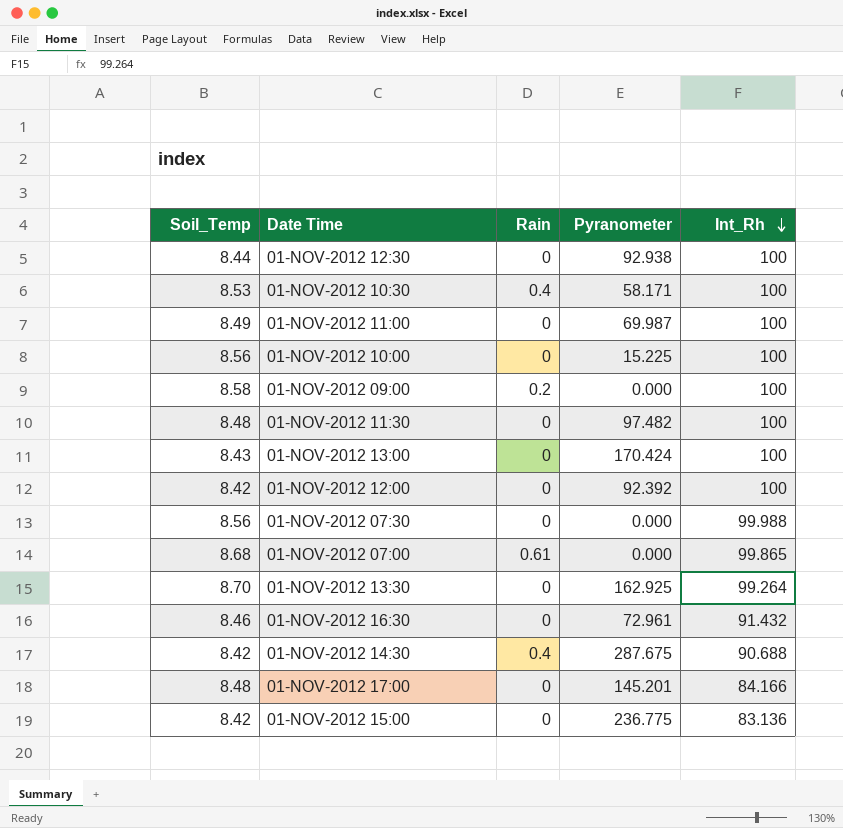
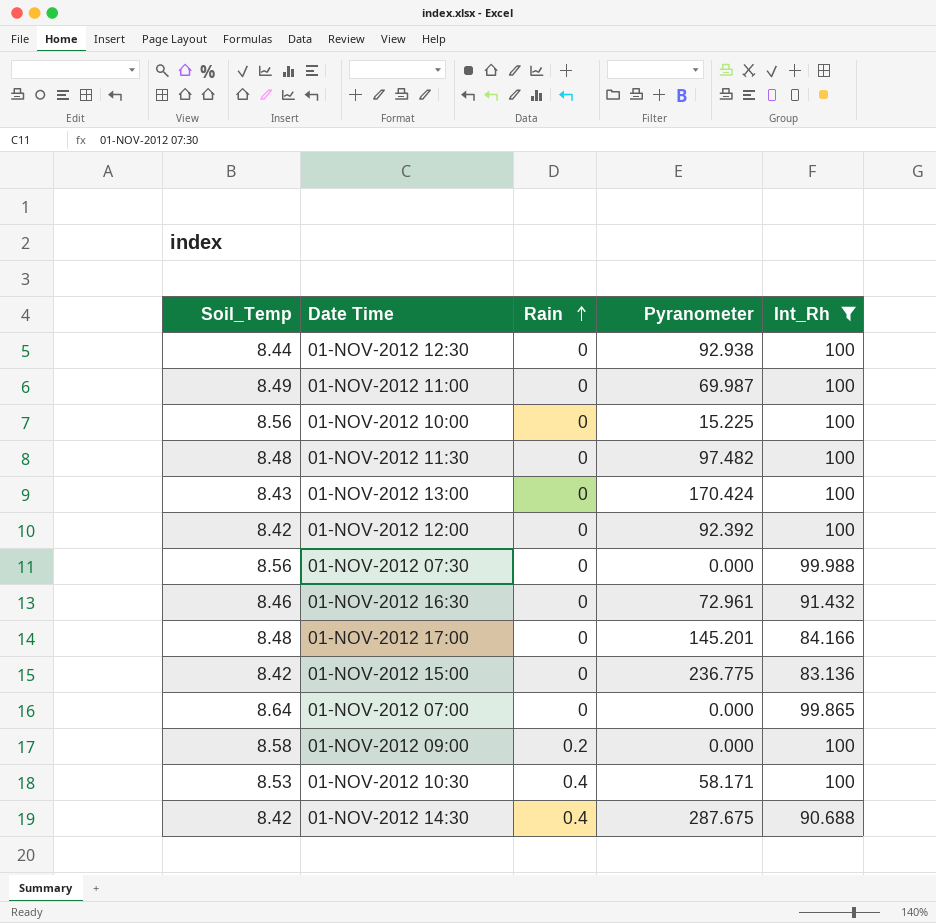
filter: none -> Int_Rh != 99.264
row order: Int_Rh descending -> Rain ascending
01-NOV-2012 07:00 | Soil_Temp: 8.68 -> 8.64
01-NOV-2012 07:00 | Rain: 0.61 -> 0

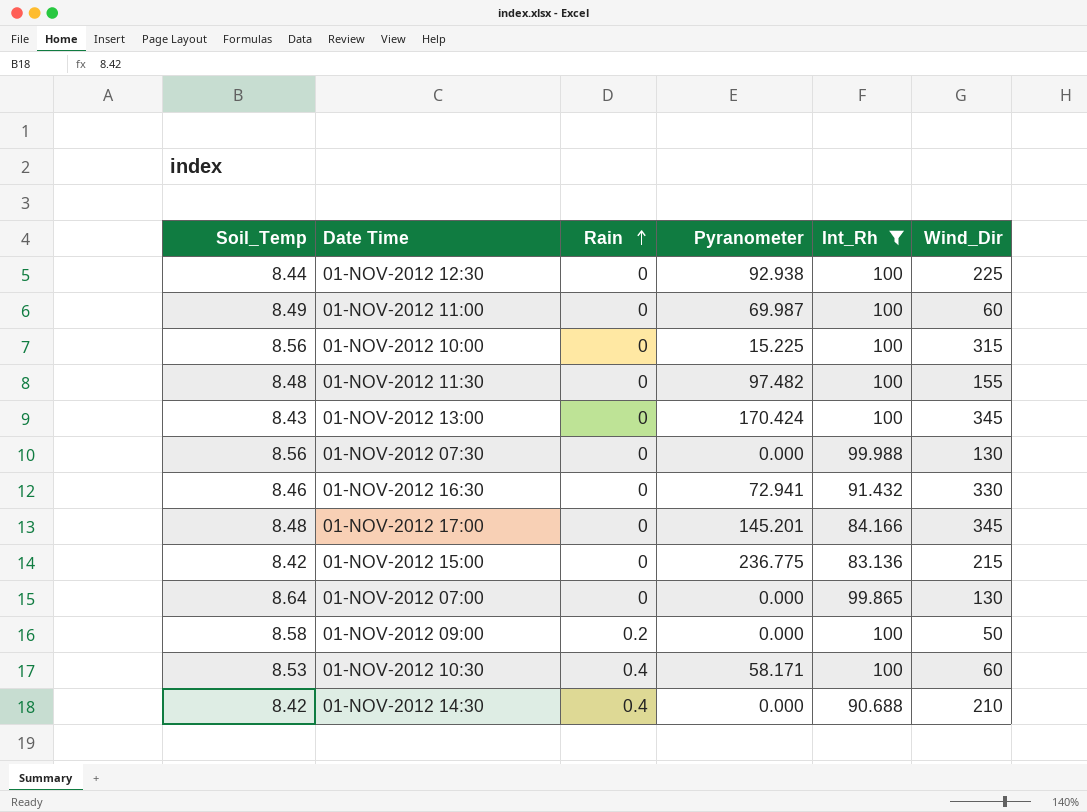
column Wind_Dir | position: none -> 6
row 01-NOV-2012 12:00: 8.42 | 0 | 92.392 | 100 -> none
01-NOV-2012 16:30 | Pyranometer: 72.961 -> 72.941
01-NOV-2012 14:30 | Pyranometer: 287.675 -> 0.000

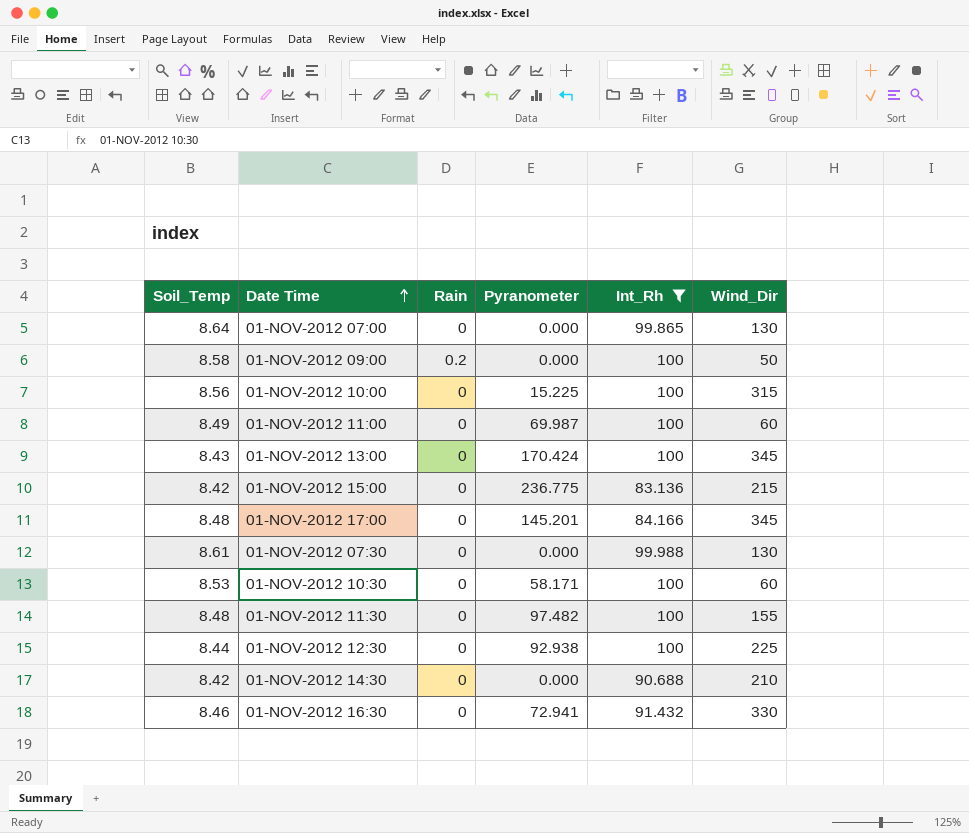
row order: Rain ascending -> Date Time ascending
01-NOV-2012 07:30 | Soil_Temp: 8.56 -> 8.61
01-NOV-2012 10:30 | Rain: 0.4 -> 0
01-NOV-2012 14:30 | Rain: 0.4 -> 0

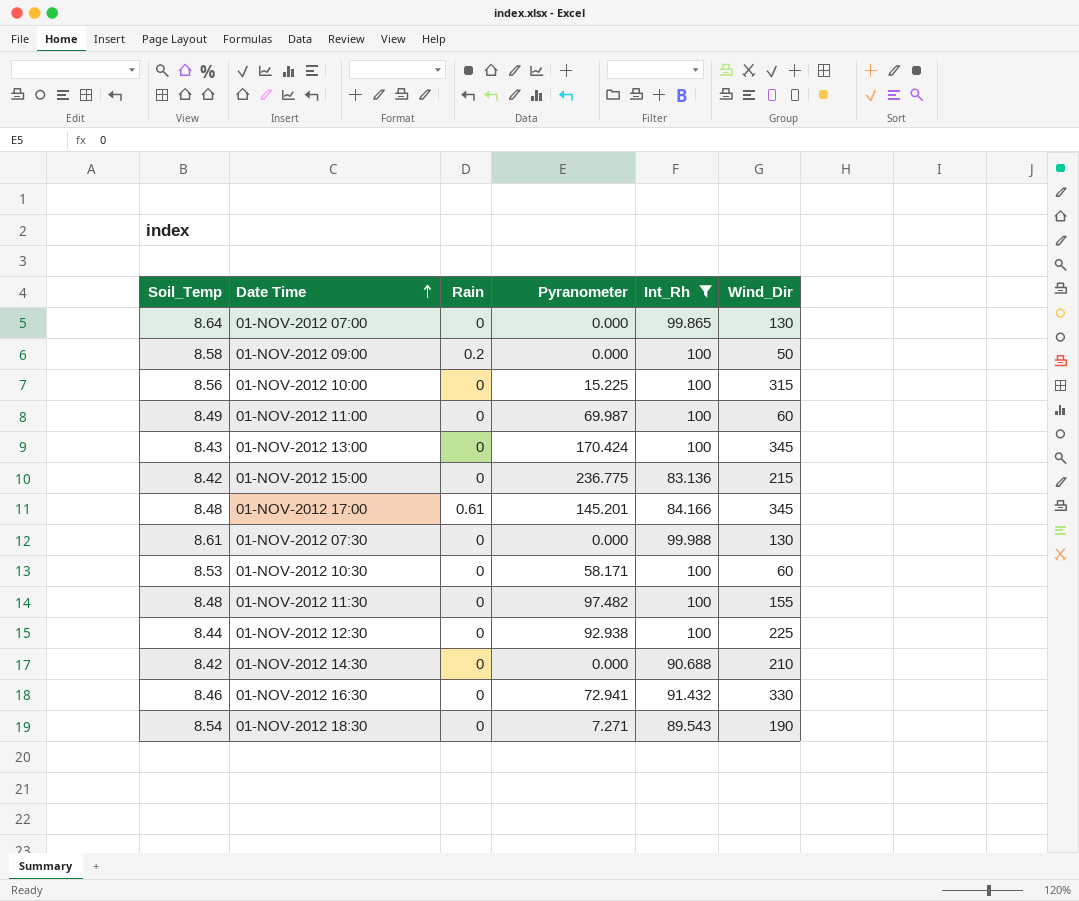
01-NOV-2012 17:00 | Rain: 0 -> 0.61
row 01-NOV-2012 18:30: none -> 8.54 | 0 | 7.271 | 89.543 | 190

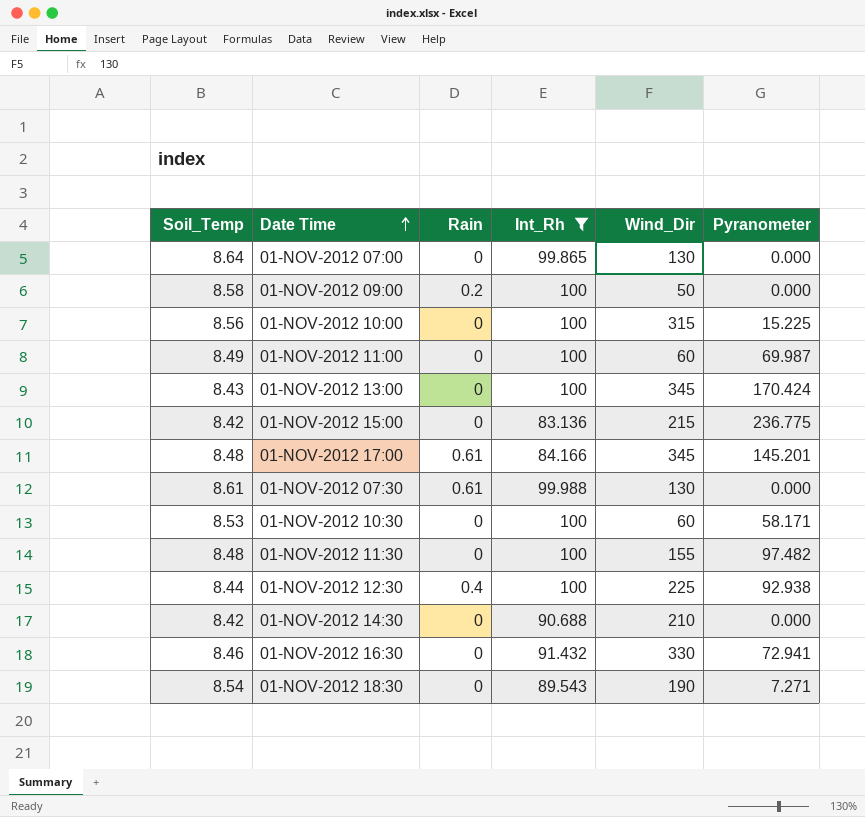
column Pyranometer | position: 4 -> 6
01-NOV-2012 07:30 | Rain: 0 -> 0.61
01-NOV-2012 12:30 | Rain: 0 -> 0.4

